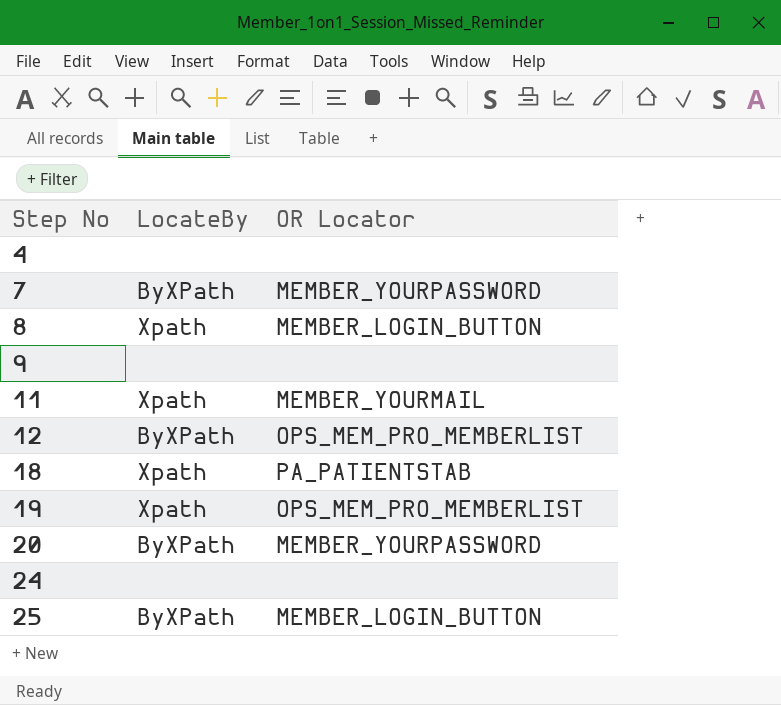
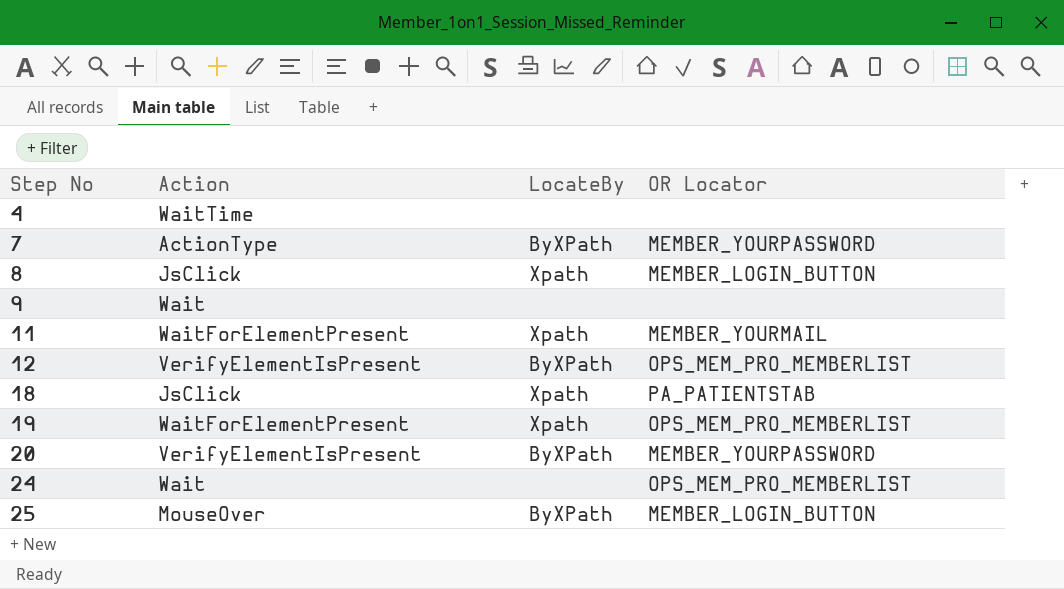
column Action | position: none -> 2
24 | OR Locator: none -> OPS_MEM_PRO_MEMBERLIST

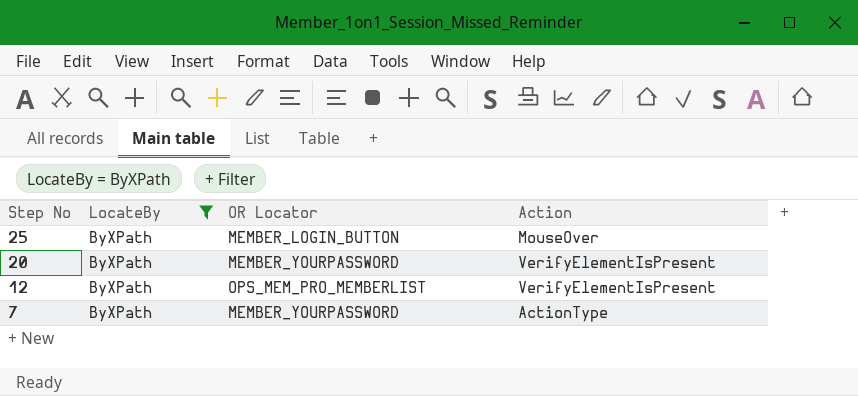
filter: none -> LocateBy = ByXPath
row order: Step No ascending -> Step No descending
column Action | position: 2 -> 4

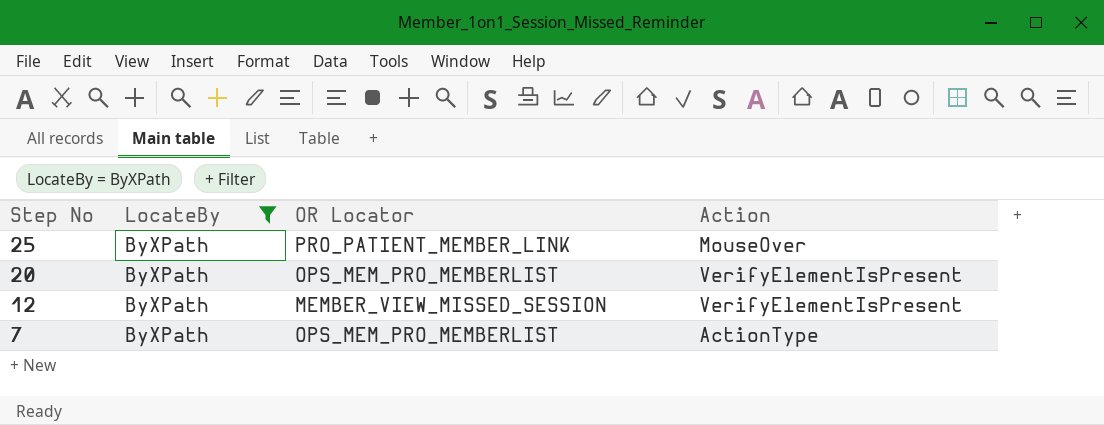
25 | OR Locator: MEMBER_LOGIN_BUTTON -> PRO_PATIENT_MEMBER_LINK
20 | OR Locator: MEMBER_YOURPASSWORD -> OPS_MEM_PRO_MEMBERLIST
12 | OR Locator: OPS_MEM_PRO_MEMBERLIST -> MEMBER_VIEW_MISSED_SESSION
7 | OR Locator: MEMBER_YOURPASSWORD -> OPS_MEM_PRO_MEMBERLIST

